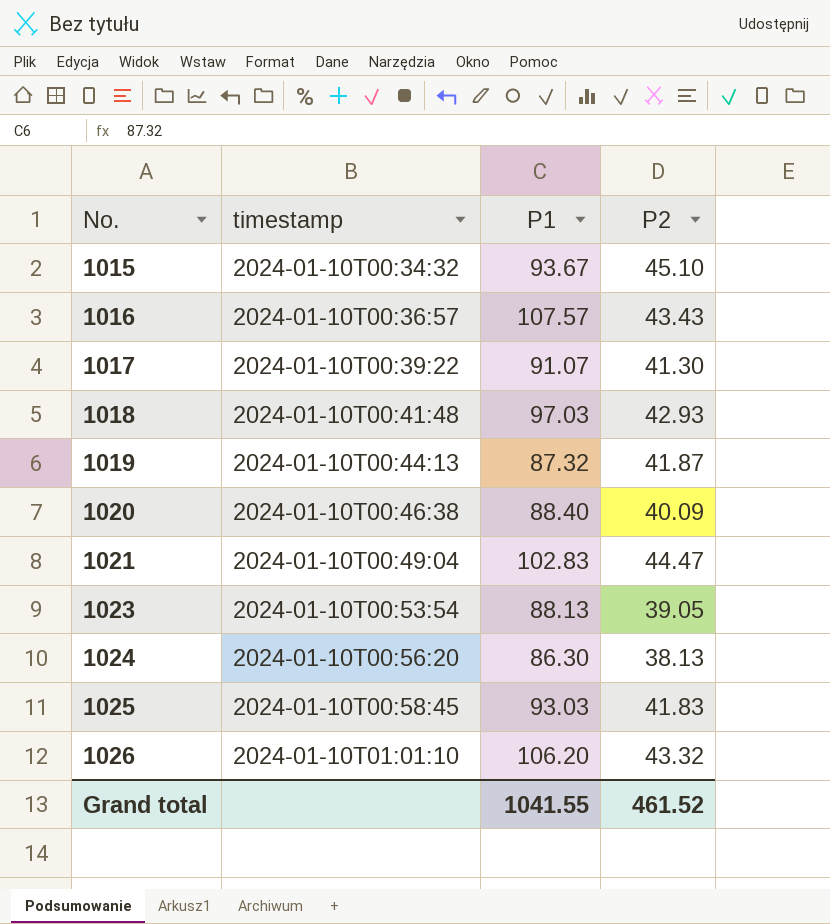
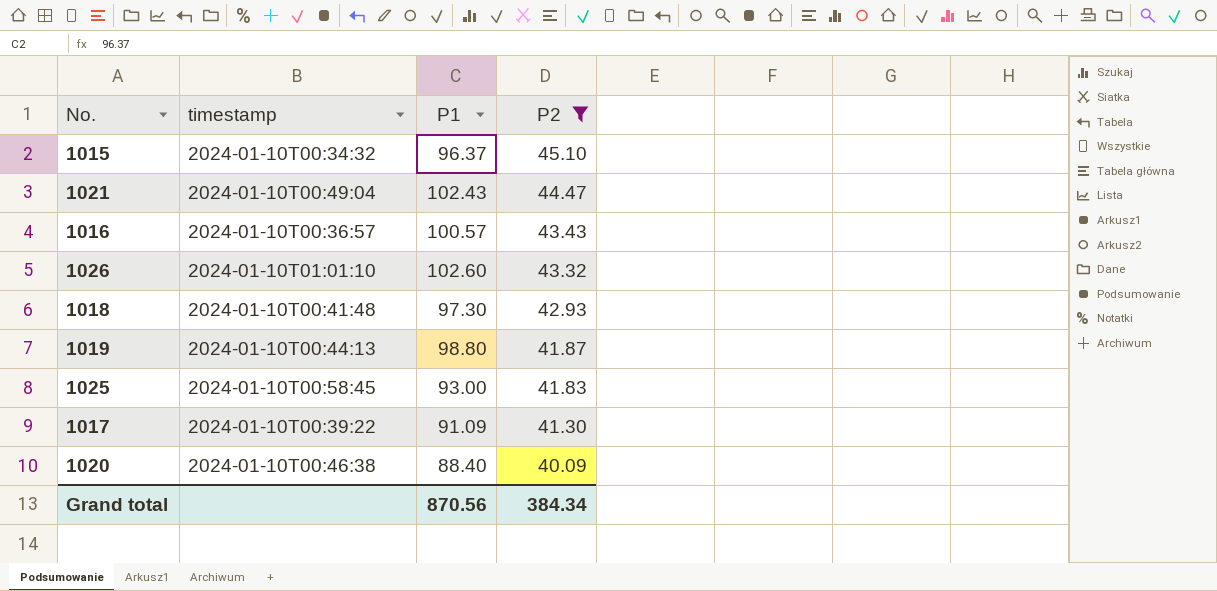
filter: none -> P2 >= 40.09
row order: No. ascending -> P2 descending
1015 | P1: 93.67 -> 96.37
1021 | P1: 102.83 -> 102.43
1016 | P1: 107.57 -> 100.57
1026 | P1: 106.20 -> 102.60
1018 | P1: 97.03 -> 97.30
1019 | P1: 87.32 -> 98.80
1025 | P1: 93.03 -> 93.00
1017 | P1: 91.07 -> 91.09
Grand total | P1: 1041.55 -> 870.56
Grand total | P2: 461.52 -> 384.34

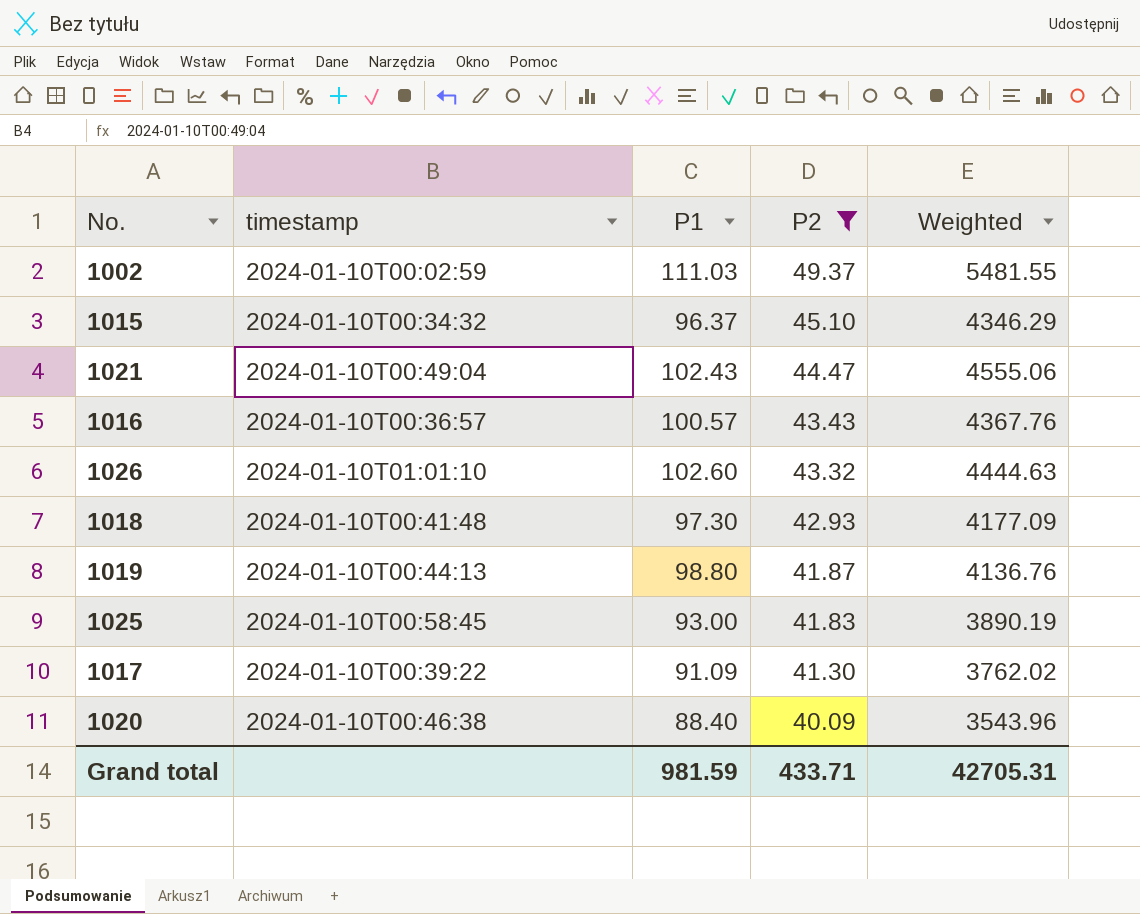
column Weighted | formula: none -> [P1] * [P2]
row 1002: none -> 2024-01-10T00:02:59 | 111.03 | 49.37 | 5481.55
Grand total | P1: 870.56 -> 981.59
Grand total | P2: 384.34 -> 433.71

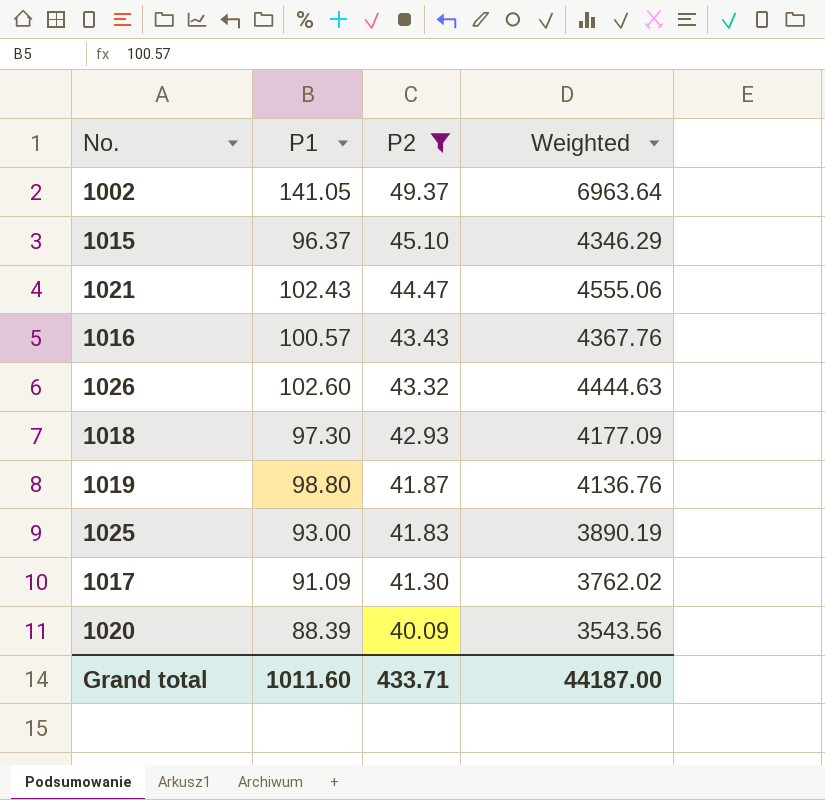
column timestamp | position: 2 -> none
1002 | P1: 111.03 -> 141.05
1002 | Weighted: 5481.55 -> 6963.64
1020 | P1: 88.40 -> 88.39
1020 | Weighted: 3543.96 -> 3543.56
Grand total | P1: 981.59 -> 1011.60
Grand total | Weighted: 42705.31 -> 44187.00

